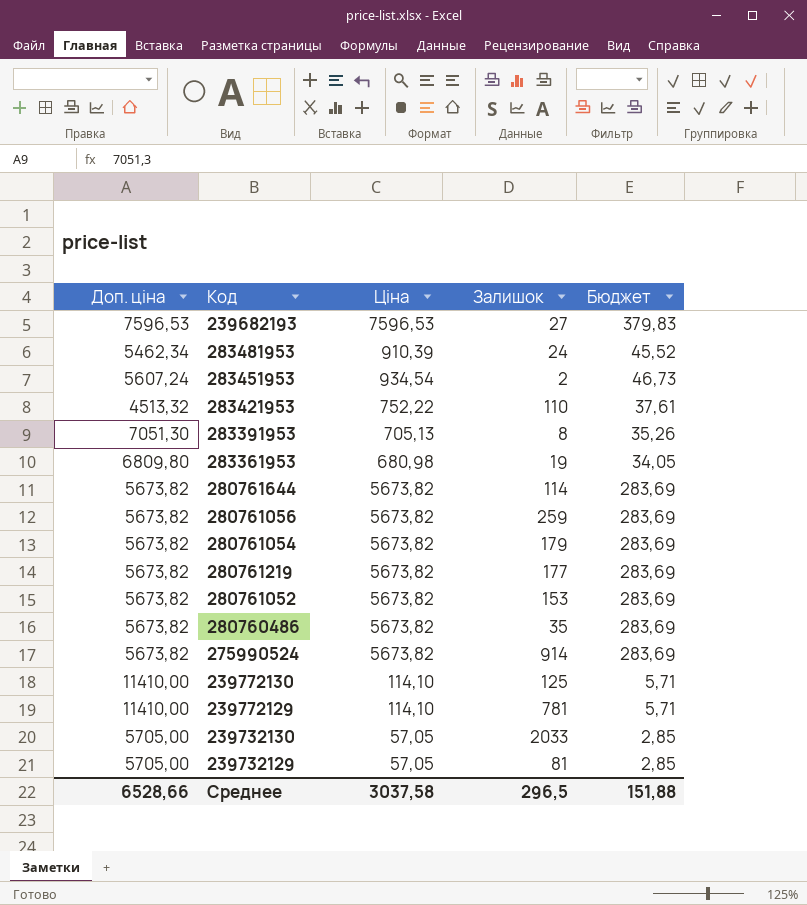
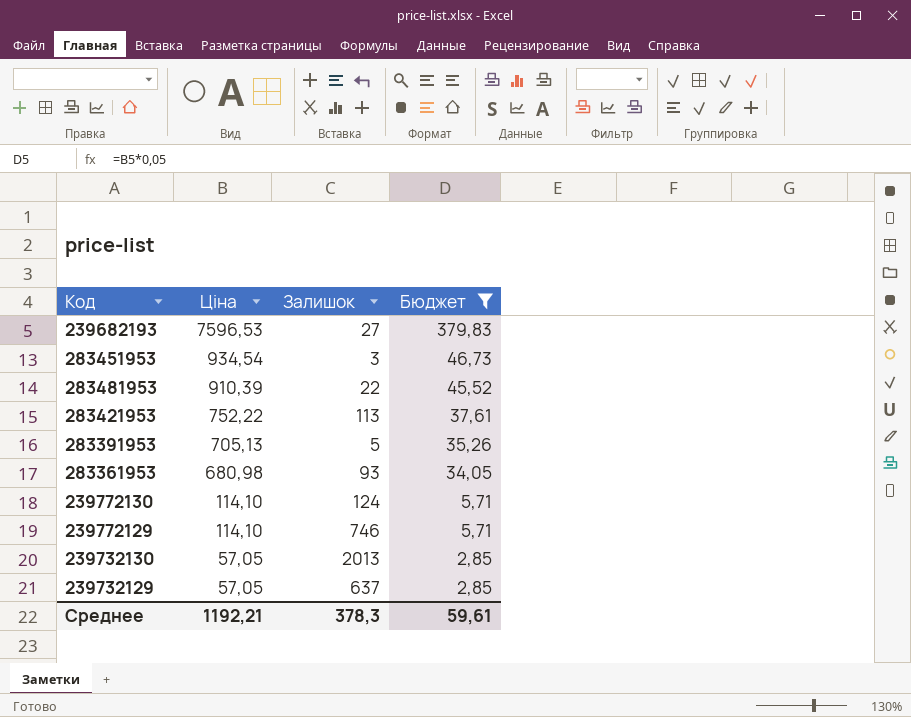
filter: none -> Бюджет != 283,69
row order: none -> Ціна descending
column Доп. ціна | position: 1 -> none
283451953 | Залишок: 2 -> 3
283481953 | Залишок: 24 -> 22
283421953 | Залишок: 110 -> 113
283391953 | Залишок: 8 -> 5
283361953 | Залишок: 19 -> 93
239772130 | Залишок: 125 -> 124
239772129 | Залишок: 781 -> 746
239732130 | Залишок: 2033 -> 2013
239732129 | Залишок: 81 -> 637
Среднее | Ціна: 3037,58 -> 1192,21
Среднее | Залишок: 296,5 -> 378,3
Среднее | Бюджет: 151,88 -> 59,61

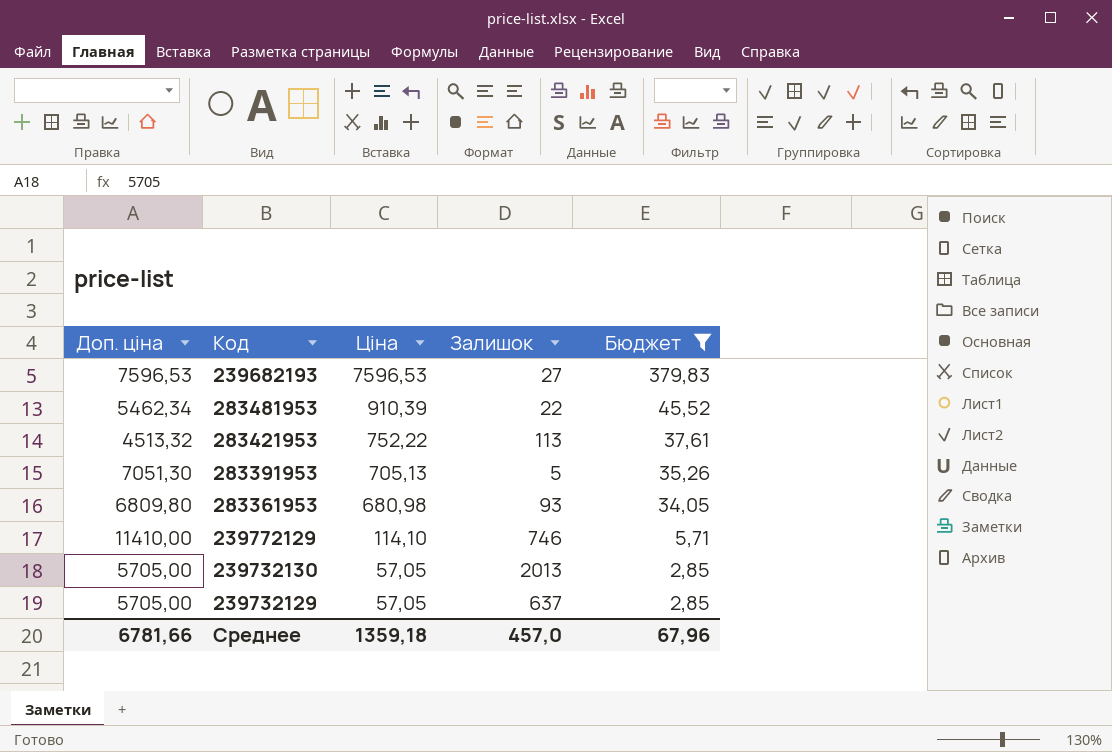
column Доп. ціна | position: none -> 1
row 283451953: 934,54 | 3 | 46,73 -> none
row 239772130: 114,10 | 124 | 5,71 -> none
Среднее | Ціна: 1192,21 -> 1359,18
Среднее | Залишок: 378,3 -> 457,0
Среднее | Бюджет: 59,61 -> 67,96

